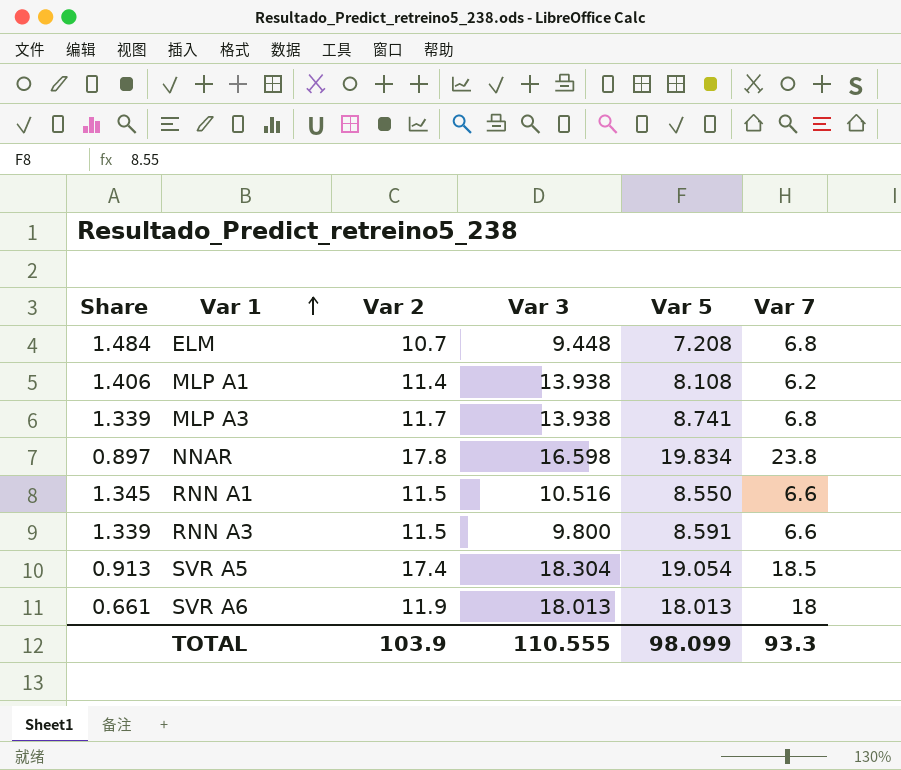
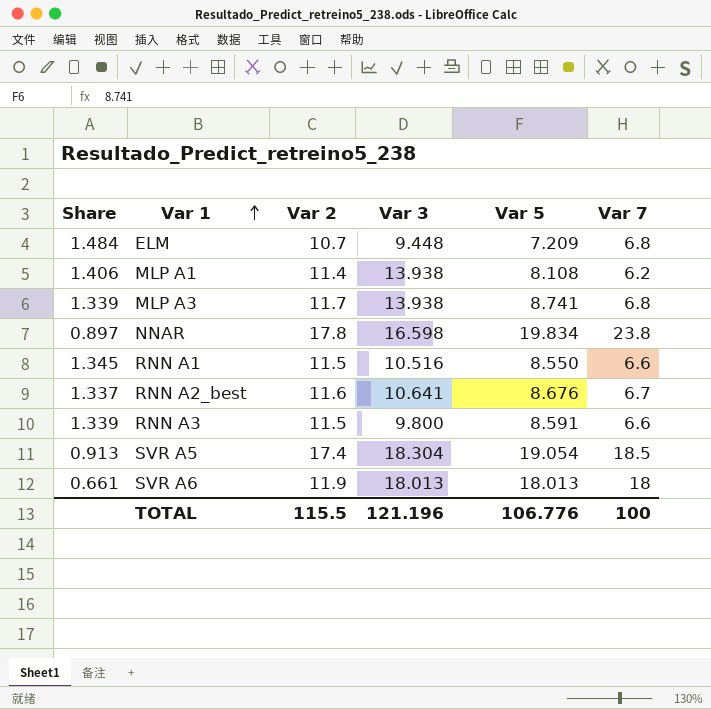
ELM | Var 5: 7.208 -> 7.209
row RNN A2_best: none -> 1.337 | 11.6 | 10.641 | 8.676 | 6.7
TOTAL | Var 2: 103.9 -> 115.5
TOTAL | Var 3: 110.555 -> 121.196
TOTAL | Var 5: 98.099 -> 106.776
TOTAL | Var 7: 93.3 -> 100

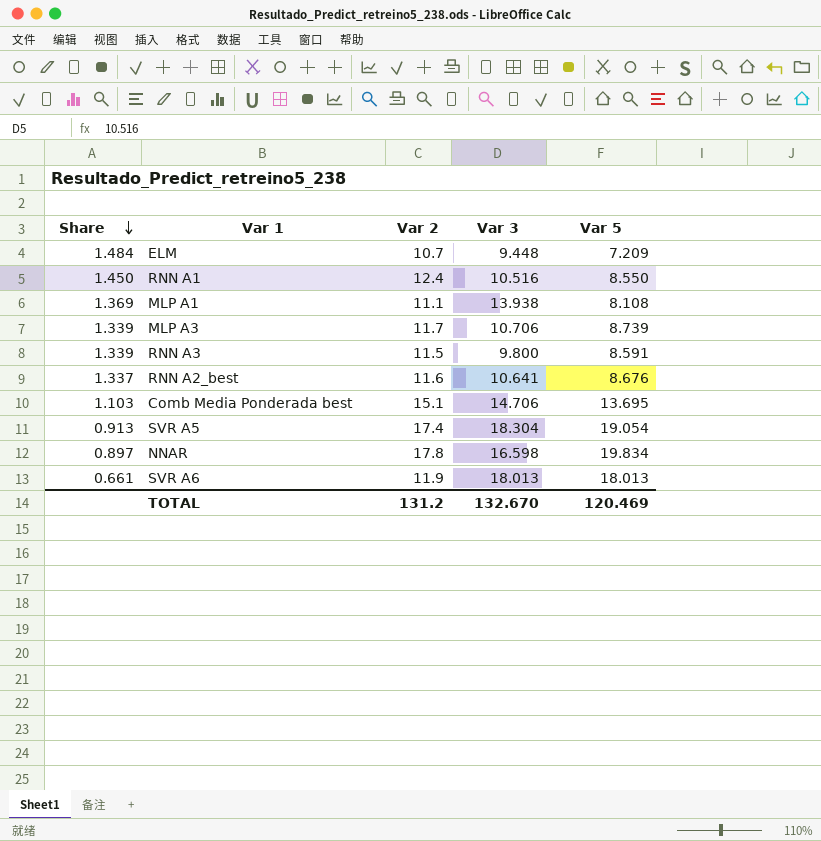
row order: Var 1 ascending -> Share descending
column Var 7 | position: 6 -> none
RNN A1 | Share: 1.345 -> 1.450
RNN A1 | Var 2: 11.5 -> 12.4
MLP A1 | Share: 1.406 -> 1.369
MLP A1 | Var 2: 11.4 -> 11.1
MLP A3 | Var 3: 13.938 -> 10.706
MLP A3 | Var 5: 8.741 -> 8.739
row Comb Media Ponderada best: none -> 1.103 | 15.1 | 14.706 | 13.695
TOTAL | Var 2: 115.5 -> 131.2
TOTAL | Var 3: 121.196 -> 132.670
TOTAL | Var 5: 106.776 -> 120.469

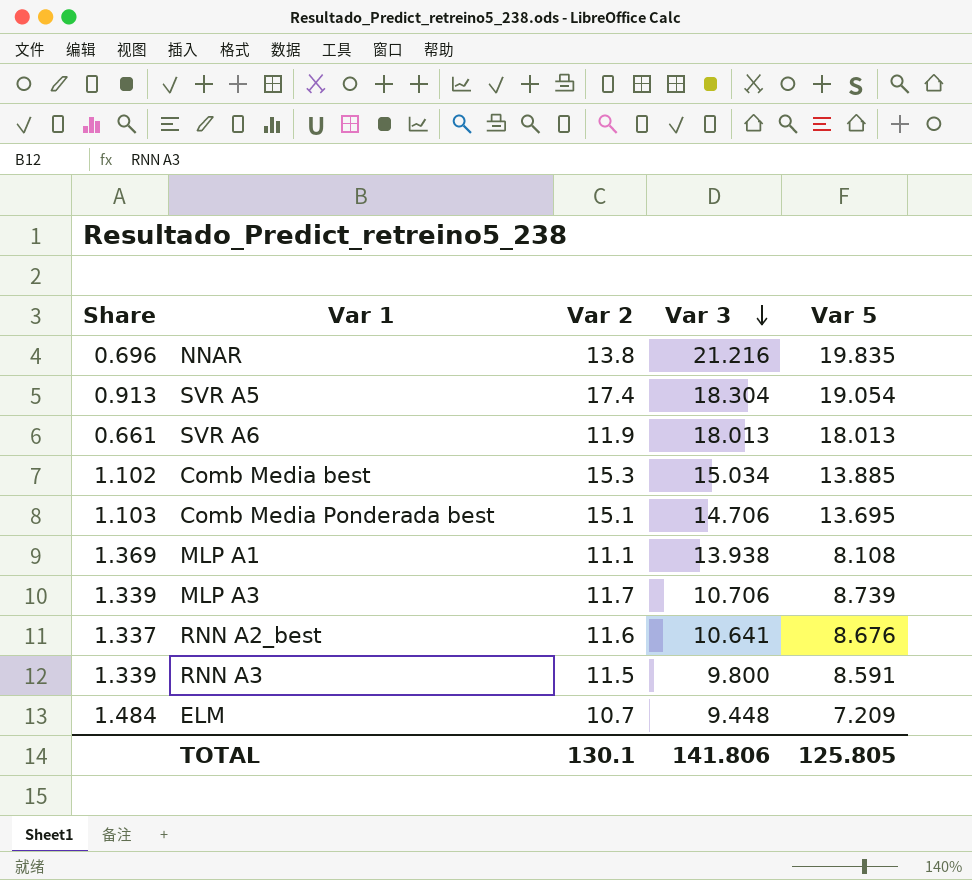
row order: Share descending -> Var 3 descending
row RNN A1: 1.450 | 12.4 | 10.516 | 8.550 -> none
NNAR | Share: 0.897 -> 0.696
NNAR | Var 2: 17.8 -> 13.8
NNAR | Var 3: 16.598 -> 21.216
NNAR | Var 5: 19.834 -> 19.835
row Comb Media best: none -> 1.102 | 15.3 | 15.034 | 13.885
TOTAL | Var 2: 131.2 -> 130.1
TOTAL | Var 3: 132.670 -> 141.806
TOTAL | Var 5: 120.469 -> 125.805

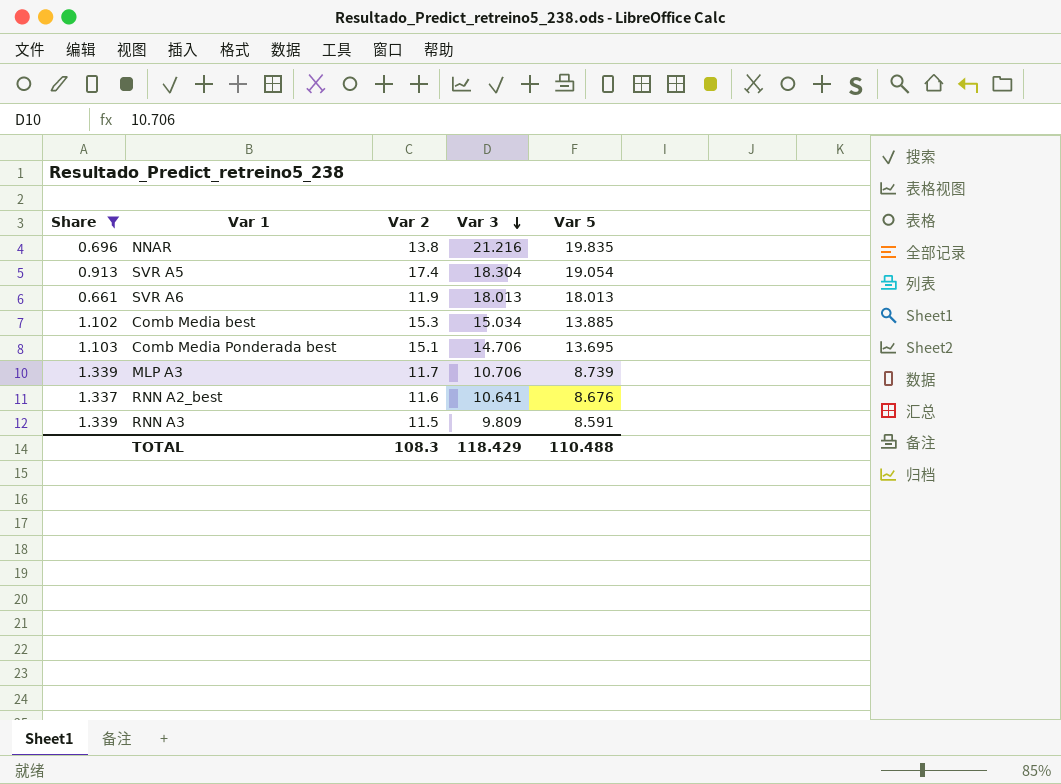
filter: none -> Share <= 1.339
RNN A3 | Var 3: 9.800 -> 9.809
TOTAL | Var 2: 130.1 -> 108.3
TOTAL | Var 3: 141.806 -> 118.429
TOTAL | Var 5: 125.805 -> 110.488

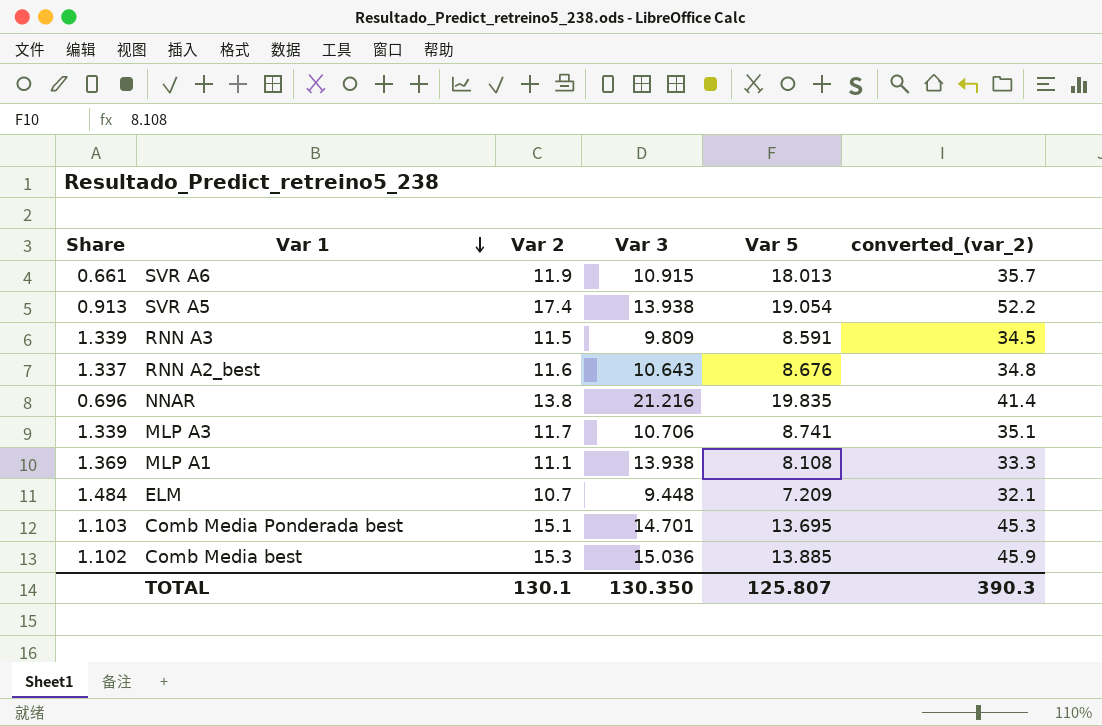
filter: Share <= 1.339 -> none
row order: Var 3 descending -> Var 1 descending
column converted_(var_2) | formula: none -> [Var 2] * 3
SVR A6 | Var 3: 18.013 -> 10.915
SVR A5 | Var 3: 18.304 -> 13.938
RNN A2_best | Var 3: 10.641 -> 10.643
MLP A3 | Var 5: 8.739 -> 8.741
Comb Media Ponderada best | Var 3: 14.706 -> 14.701
Comb Media best | Var 3: 15.034 -> 15.036
TOTAL | Var 2: 108.3 -> 130.1
TOTAL | Var 3: 118.429 -> 130.350
TOTAL | Var 5: 110.488 -> 125.807

